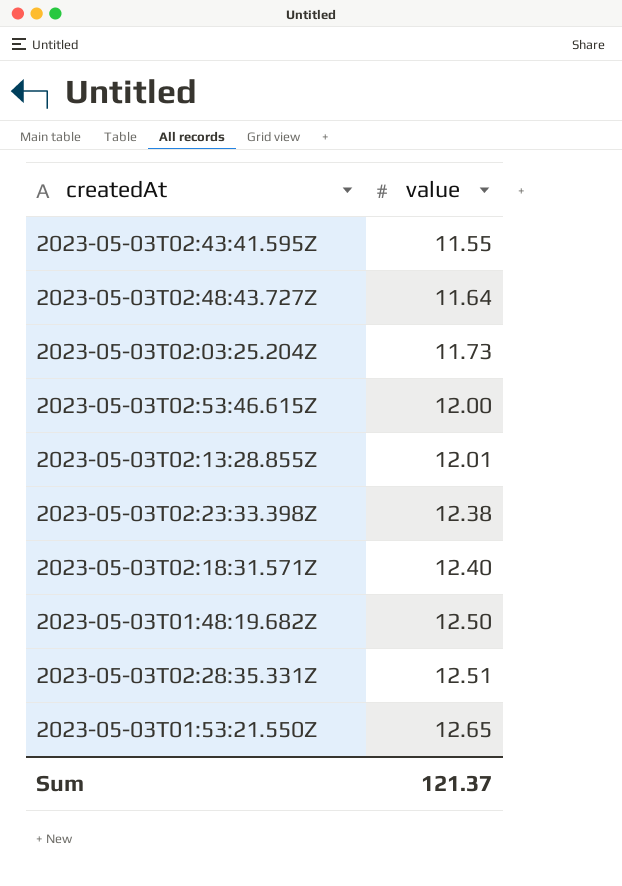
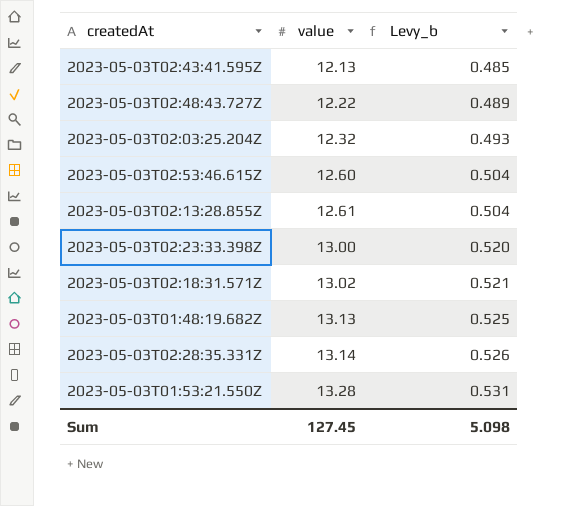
column Levy_b | formula: none -> [value] * 0.04
2023-05-03T02:43:41.595Z | value: 11.55 -> 12.13
2023-05-03T02:48:43.727Z | value: 11.64 -> 12.22
2023-05-03T02:03:25.204Z | value: 11.73 -> 12.32
2023-05-03T02:53:46.615Z | value: 12.00 -> 12.60
2023-05-03T02:13:28.855Z | value: 12.01 -> 12.61
2023-05-03T02:23:33.398Z | value: 12.38 -> 13.00
2023-05-03T02:18:31.571Z | value: 12.40 -> 13.02
2023-05-03T01:48:19.682Z | value: 12.50 -> 13.13
2023-05-03T02:28:35.331Z | value: 12.51 -> 13.14
2023-05-03T01:53:21.550Z | value: 12.65 -> 13.28
Sum | value: 121.37 -> 127.45

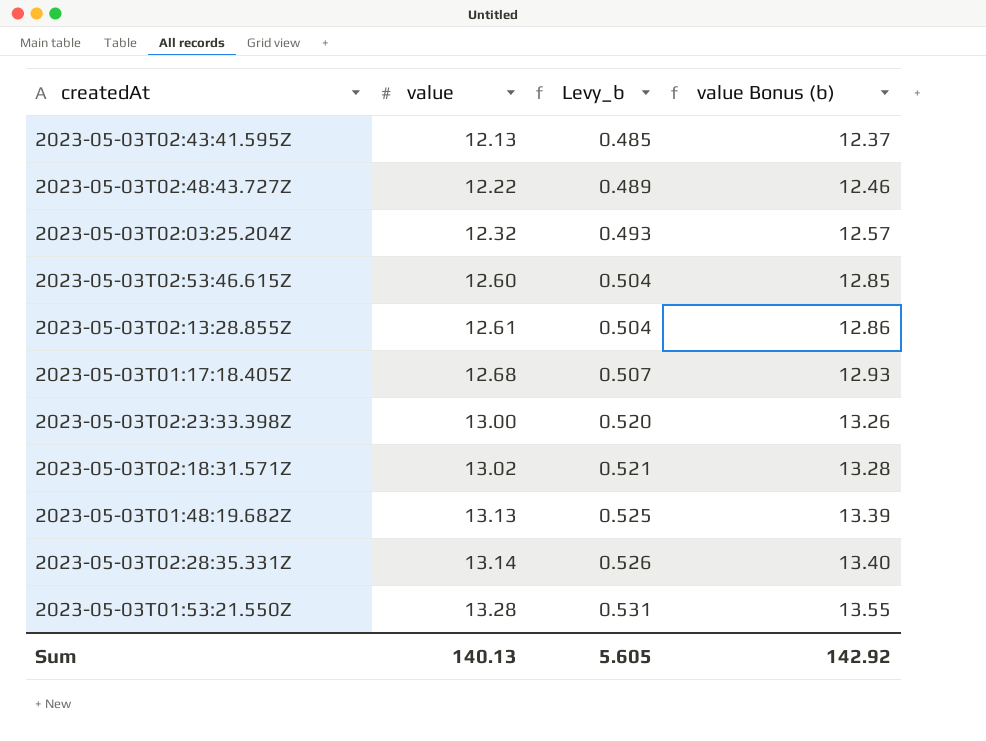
column value Bonus (b) | formula: none -> [value] * 1.02
row 2023-05-03T01:17:18.405Z: none -> 12.68 | 0.507 | 12.93
Sum | value: 127.45 -> 140.13
Sum | Levy_b: 5.098 -> 5.605

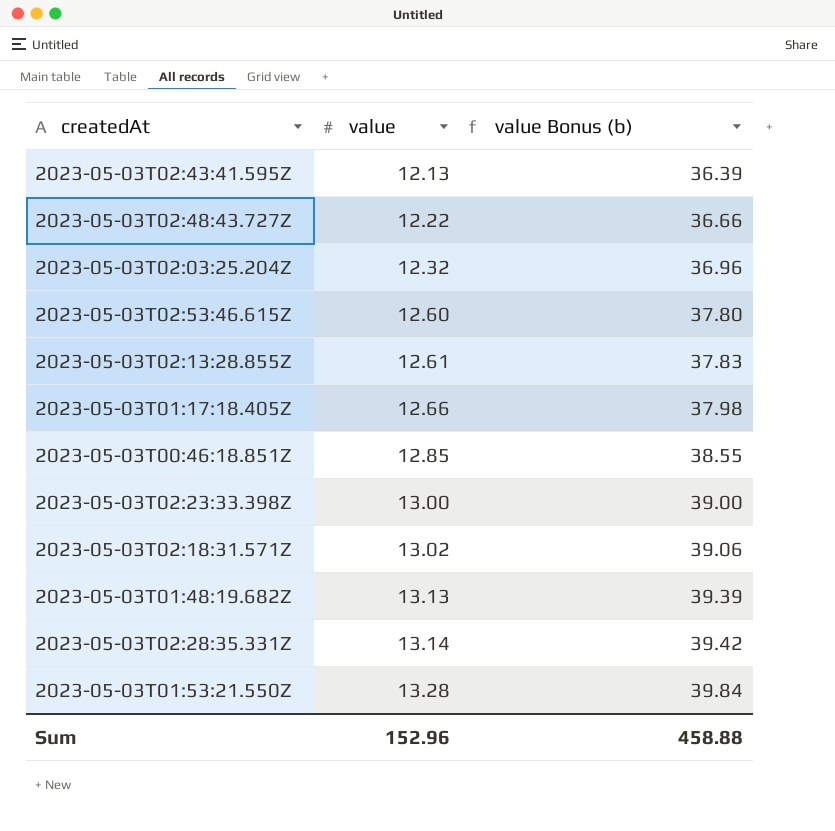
column Levy_b | formula: [value] * 0.04 -> none
column value Bonus (b) | formula: [value] * 1.02 -> [value] * 3
2023-05-03T01:17:18.405Z | value: 12.68 -> 12.66
row 2023-05-03T00:46:18.851Z: none -> 12.85 | 38.55
Sum | value: 140.13 -> 152.96
Sum | value Bonus (b): 142.92 -> 458.88

